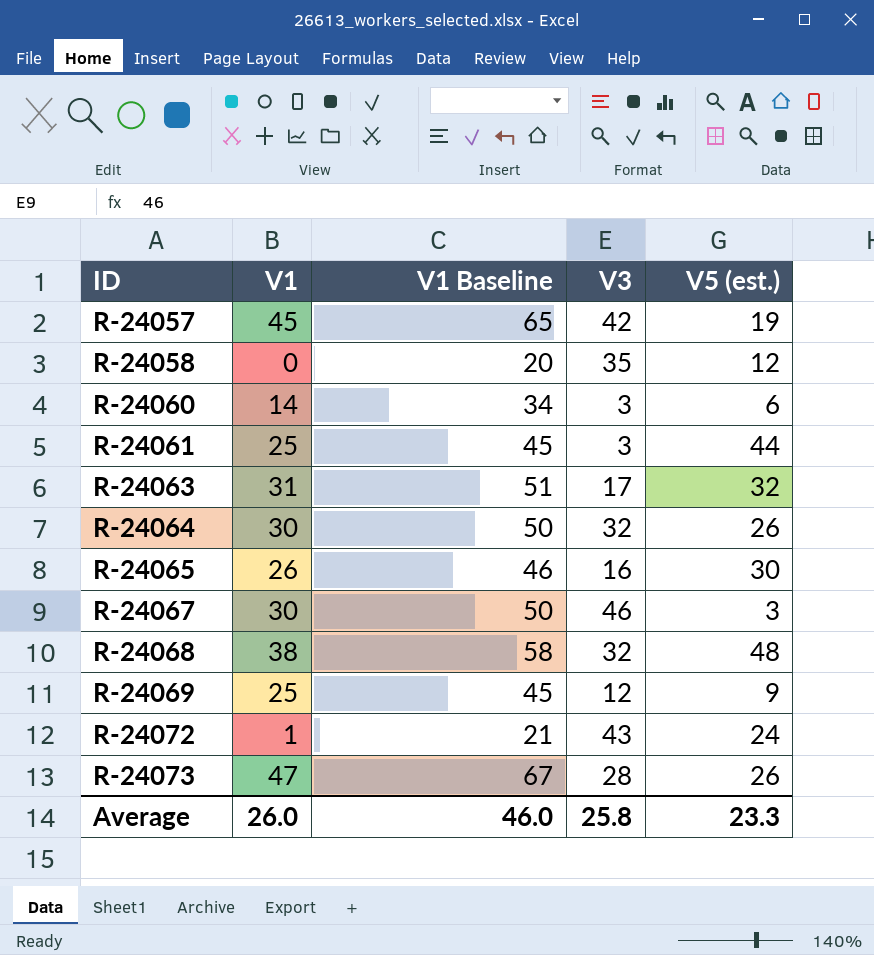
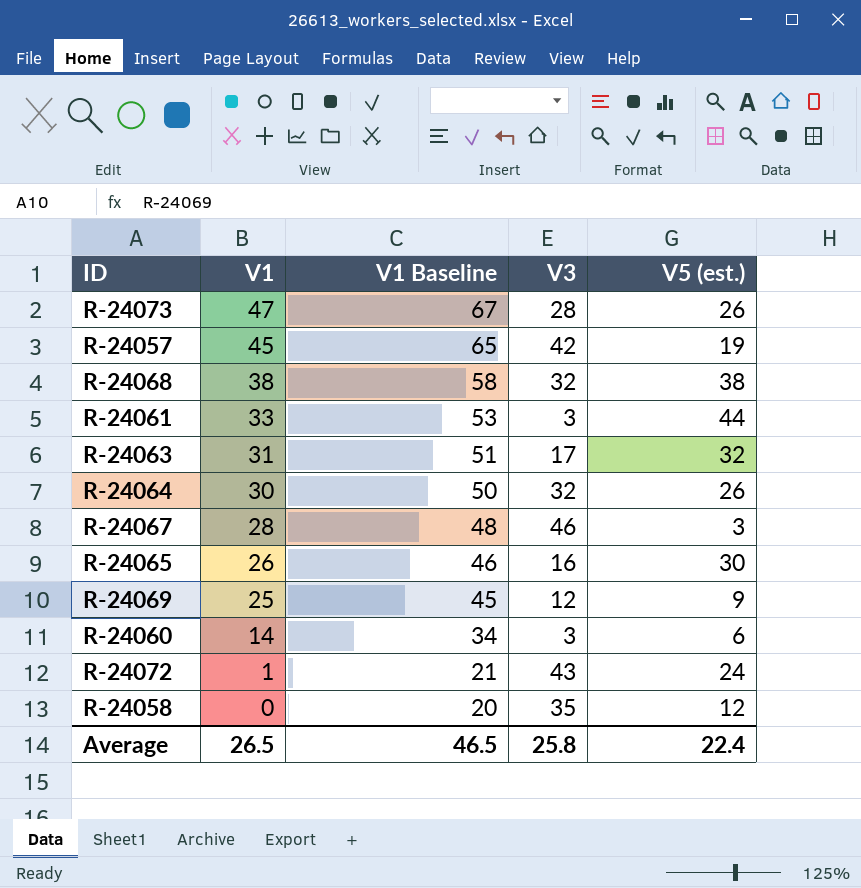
row order: ID ascending -> V1 descending
R-24068 | V5 (est.): 48 -> 38
R-24061 | V1: 25 -> 33
R-24061 | V1 Baseline: 45 -> 53
R-24067 | V1: 30 -> 28
R-24067 | V1 Baseline: 50 -> 48
Average | V1: 26.0 -> 26.5
Average | V1 Baseline: 46.0 -> 46.5
Average | V5 (est.): 23.3 -> 22.4

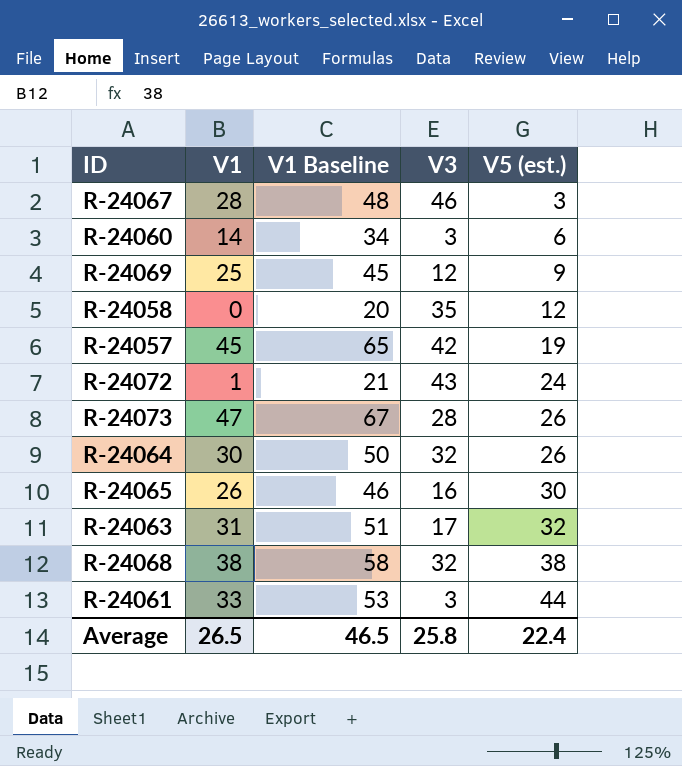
row order: V1 descending -> V5 (est.) ascending

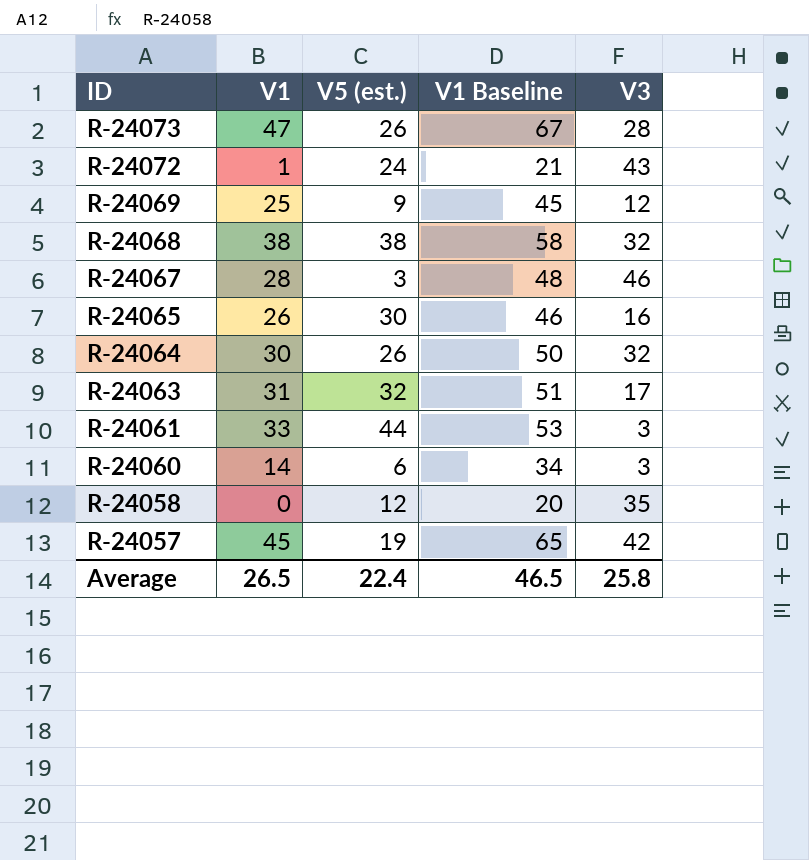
row order: V5 (est.) ascending -> ID descending
column V5 (est.) | position: 5 -> 3

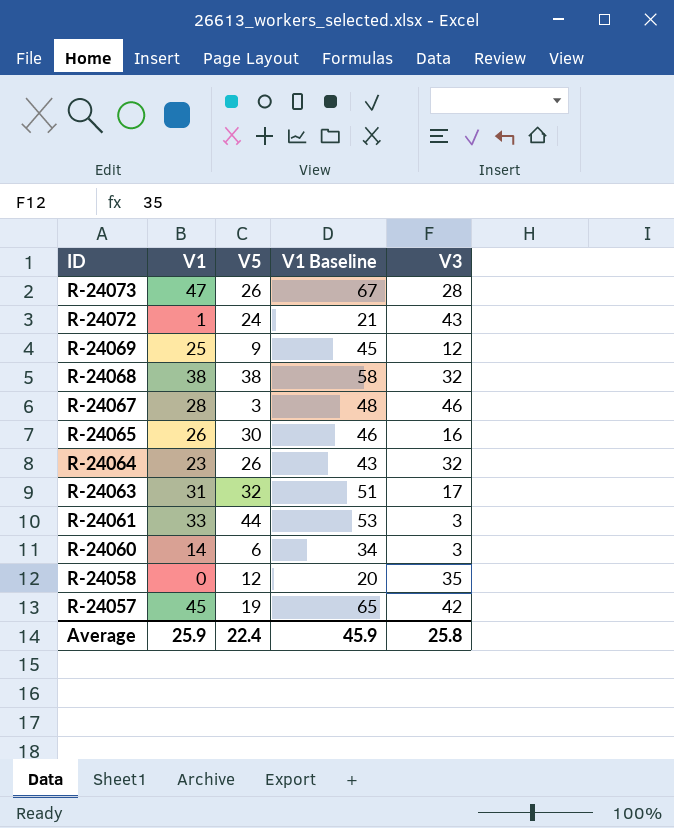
column name: V5 (est.) -> V5
R-24064 | V1: 30 -> 23
R-24064 | V1 Baseline: 50 -> 43
Average | V1: 26.5 -> 25.9
Average | V1 Baseline: 46.5 -> 45.9

